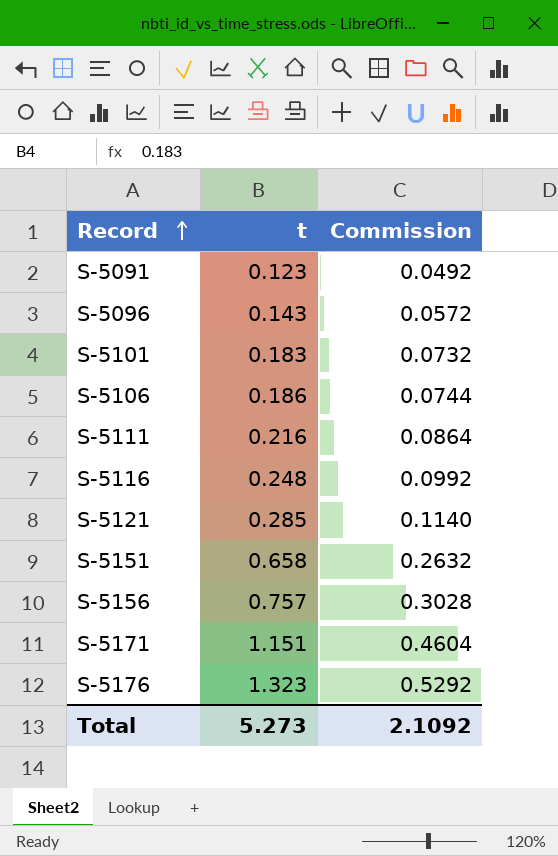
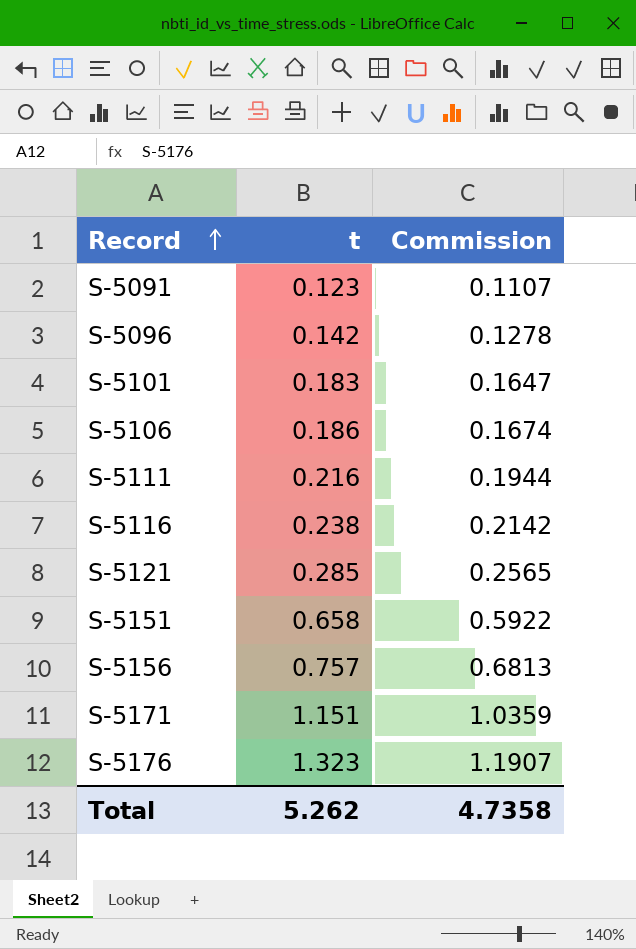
column Commission | formula: [t] * 0.4 -> [t] * 0.9
S-5096 | t: 0.143 -> 0.142
S-5116 | t: 0.248 -> 0.238
Total | t: 5.273 -> 5.262
Total | Commission: 2.1092 -> 4.7358

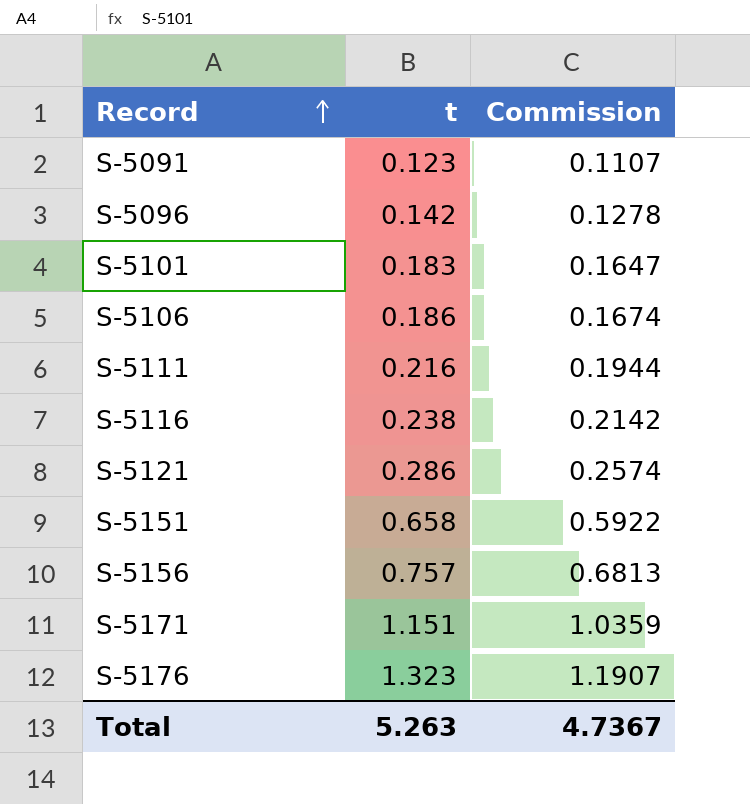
S-5121 | t: 0.285 -> 0.286
S-5121 | Commission: 0.2565 -> 0.2574
Total | t: 5.262 -> 5.263
Total | Commission: 4.7358 -> 4.7367

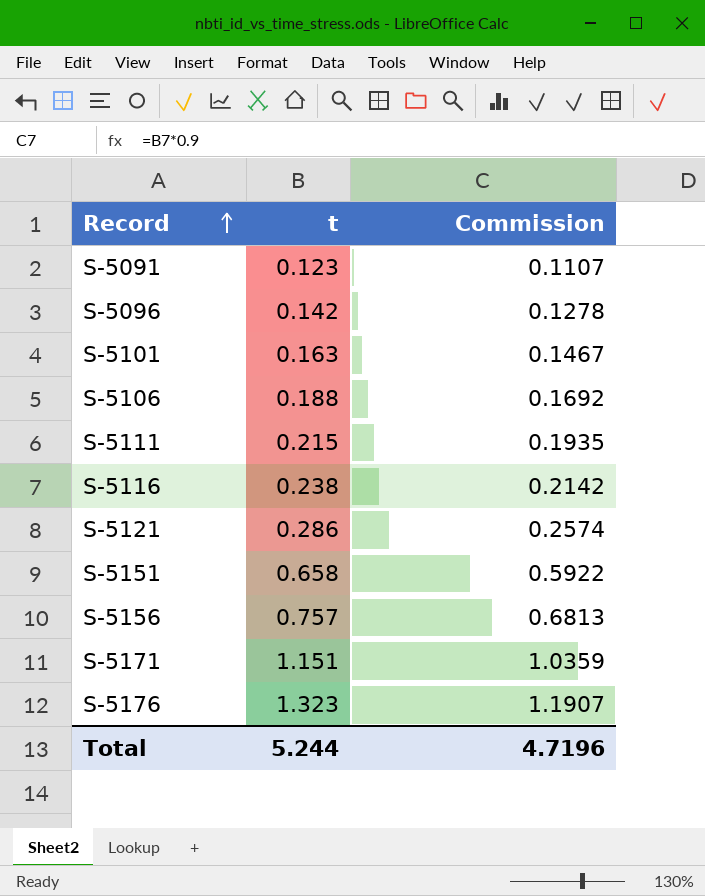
S-5101 | t: 0.183 -> 0.163
S-5101 | Commission: 0.1647 -> 0.1467
S-5106 | t: 0.186 -> 0.188
S-5106 | Commission: 0.1674 -> 0.1692
S-5111 | t: 0.216 -> 0.215
S-5111 | Commission: 0.1944 -> 0.1935
Total | t: 5.263 -> 5.244
Total | Commission: 4.7367 -> 4.7196

